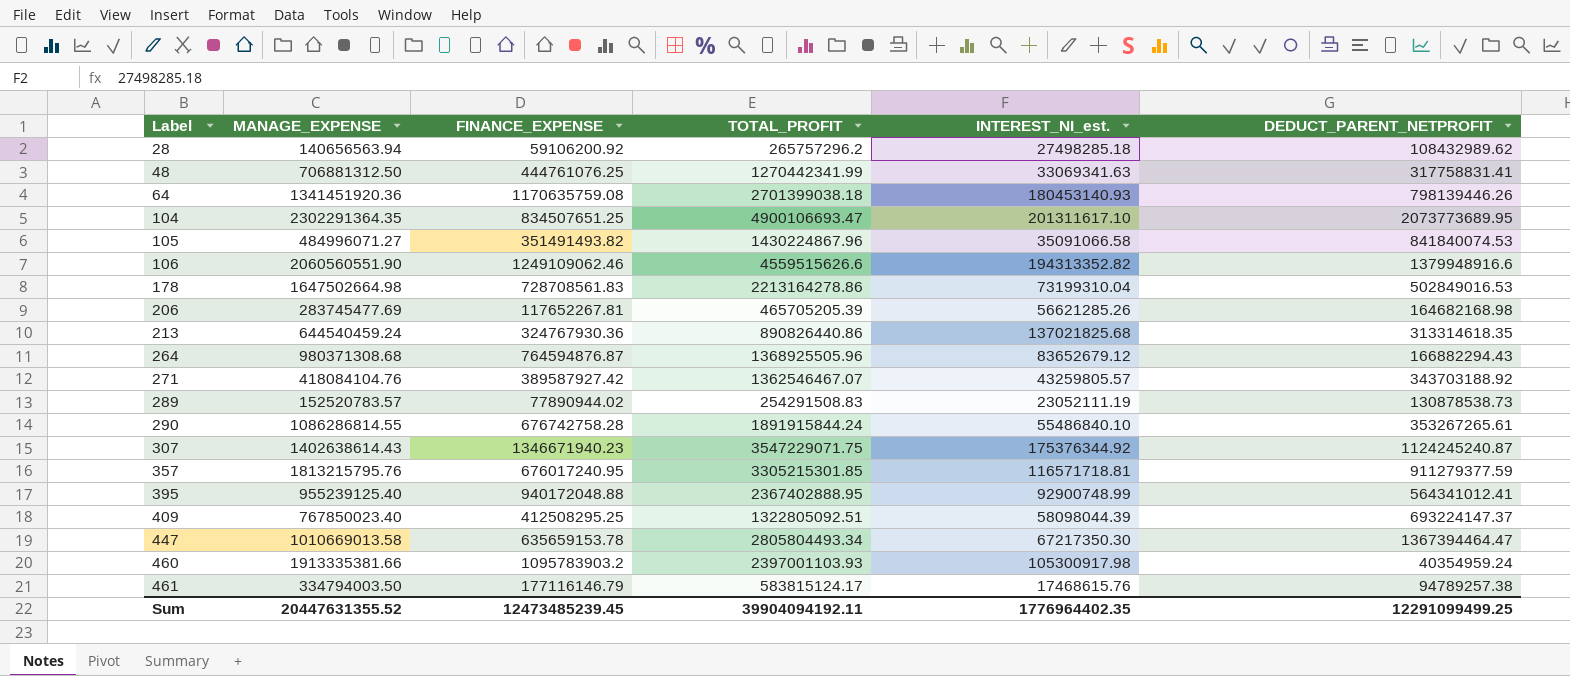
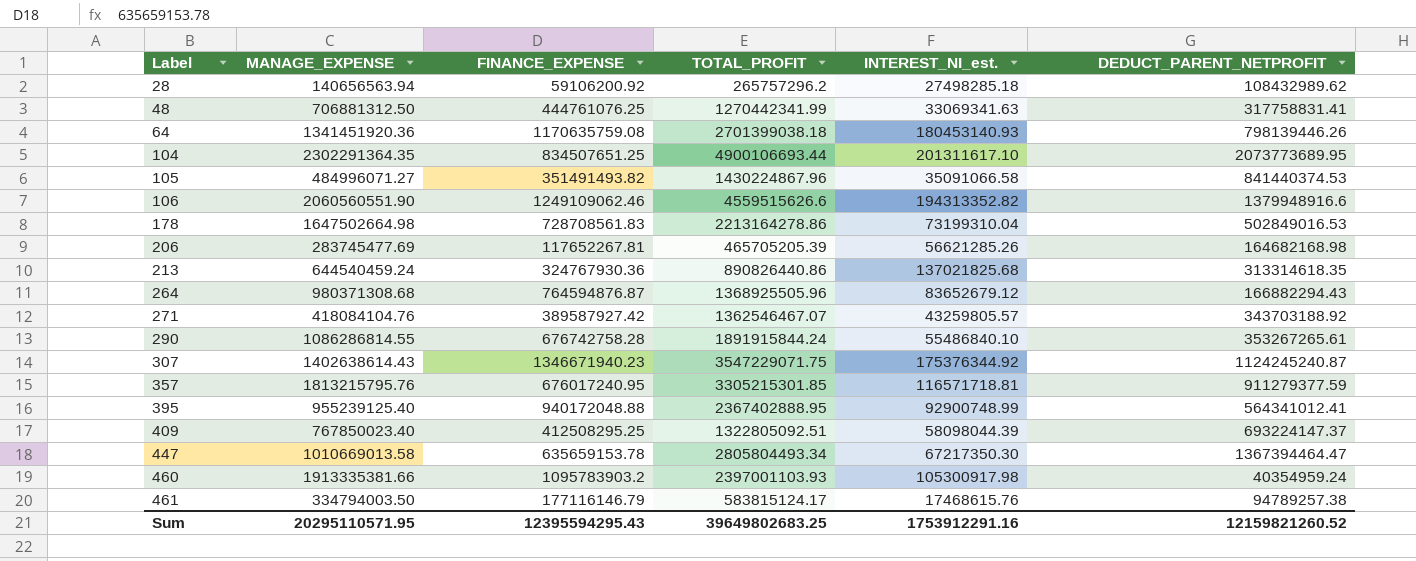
row 289: 152520783.57 | 77890944.02 | 254291508.83 | 23052111.19 | 130878538.73 -> none
104 | TOTAL_PROFIT: 4900106693.47 -> 4900106693.44
105 | DEDUCT_PARENT_NETPROFIT: 841840074.53 -> 841440374.53
Sum | MANAGE_EXPENSE: 20447631355.52 -> 20295110571.95
Sum | FINANCE_EXPENSE: 12473485239.45 -> 12395594295.43
Sum | TOTAL_PROFIT: 39904094192.11 -> 39649802683.25
Sum | INTEREST_NI_est.: 1776964402.35 -> 1753912291.16
Sum | DEDUCT_PARENT_NETPROFIT: 12291099499.25 -> 12159821260.52

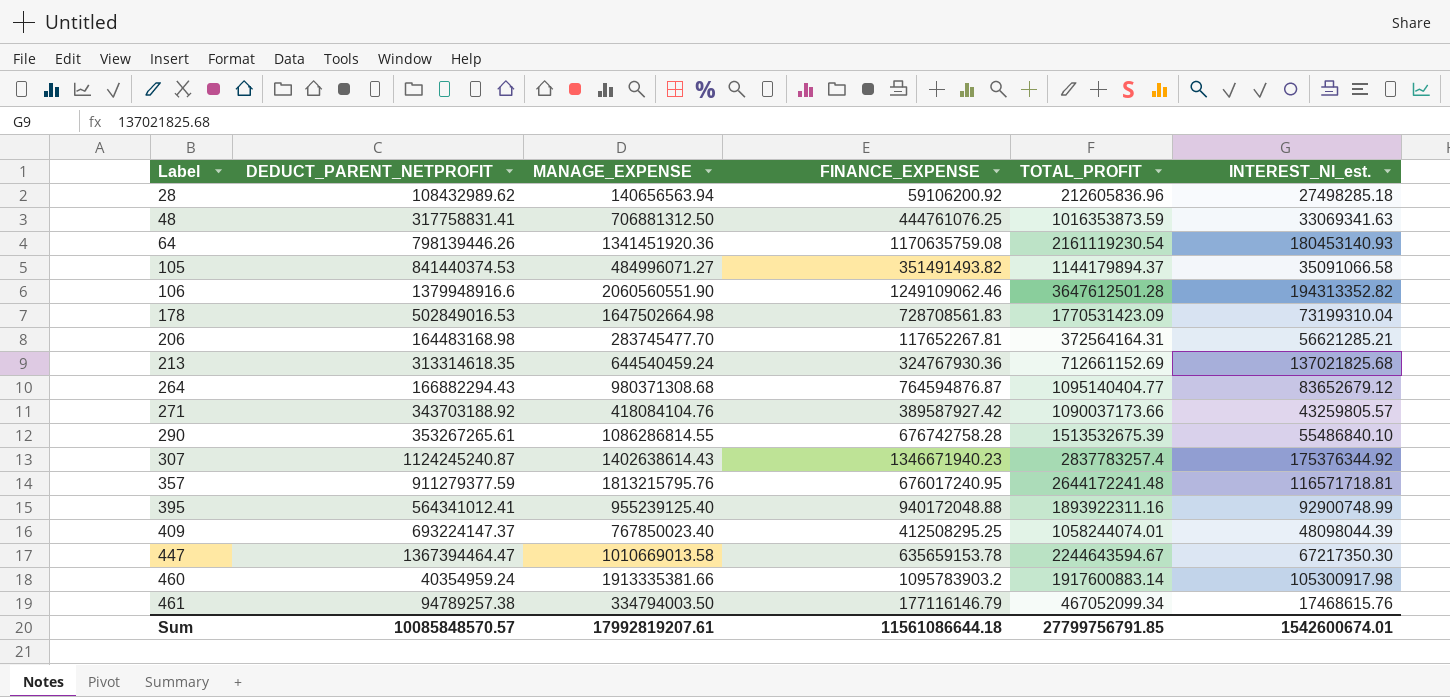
column DEDUCT_PARENT_NETPROFIT | position: 6 -> 2
row 104: 2302291364.35 | 834507651.25 | 4900106693.44 | 201311617.10 | 2073773689.95 -> none
28 | TOTAL_PROFIT: 265757296.2 -> 212605836.96
48 | TOTAL_PROFIT: 1270442341.99 -> 1016353873.59
64 | TOTAL_PROFIT: 2701399038.18 -> 2161119230.54
105 | TOTAL_PROFIT: 1430224867.96 -> 1144179894.37
106 | TOTAL_PROFIT: 4559515626.6 -> 3647612501.28
178 | TOTAL_PROFIT: 2213164278.86 -> 1770531423.09
206 | DEDUCT_PARENT_NETPROFIT: 164682168.98 -> 164483168.98
206 | MANAGE_EXPENSE: 283745477.69 -> 283745477.70
206 | TOTAL_PROFIT: 465705205.39 -> 372564164.31
206 | INTEREST_NI_est.: 56621285.26 -> 56621285.21
213 | TOTAL_PROFIT: 890826440.86 -> 712661152.69
264 | TOTAL_PROFIT: 1368925505.96 -> 1095140404.77
271 | TOTAL_PROFIT: 1362546467.07 -> 1090037173.66
290 | TOTAL_PROFIT: 1891915844.24 -> 1513532675.39
307 | TOTAL_PROFIT: 3547229071.75 -> 2837783257.4
357 | TOTAL_PROFIT: 3305215301.85 -> 2644172241.48
395 | TOTAL_PROFIT: 2367402888.95 -> 1893922311.16
409 | TOTAL_PROFIT: 1322805092.51 -> 1058244074.01
409 | INTEREST_NI_est.: 58098044.39 -> 48098044.39
447 | TOTAL_PROFIT: 2805804493.34 -> 2244643594.67
460 | TOTAL_PROFIT: 2397001103.93 -> 1917600883.14
461 | TOTAL_PROFIT: 583815124.17 -> 467052099.34
Sum | DEDUCT_PARENT_NETPROFIT: 12159821260.52 -> 10085848570.57
Sum | MANAGE_EXPENSE: 20295110571.95 -> 17992819207.61
Sum | FINANCE_EXPENSE: 12395594295.43 -> 11561086644.18
Sum | TOTAL_PROFIT: 39649802683.25 -> 27799756791.85
Sum | INTEREST_NI_est.: 1753912291.16 -> 1542600674.01

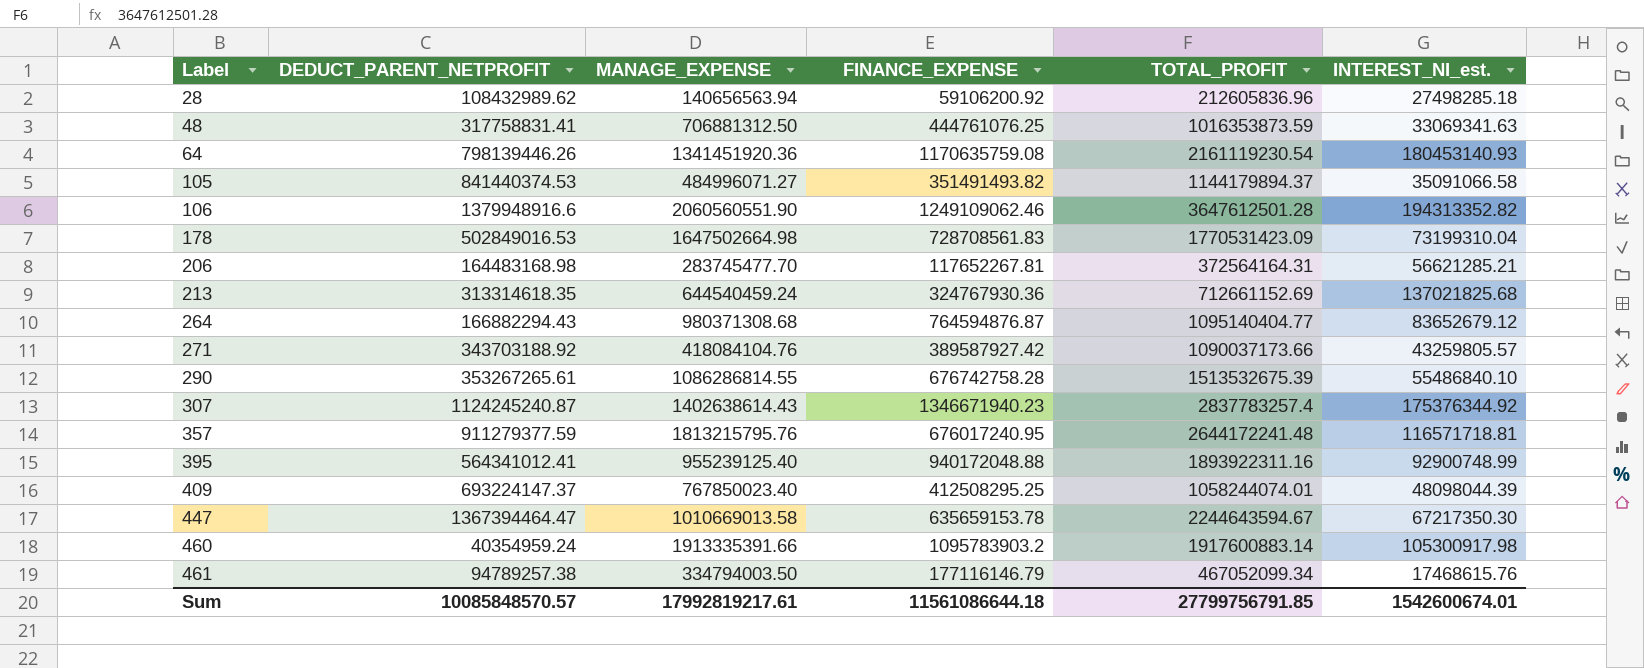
460 | MANAGE_EXPENSE: 1913335381.66 -> 1913335391.66
Sum | MANAGE_EXPENSE: 17992819207.61 -> 17992819217.61

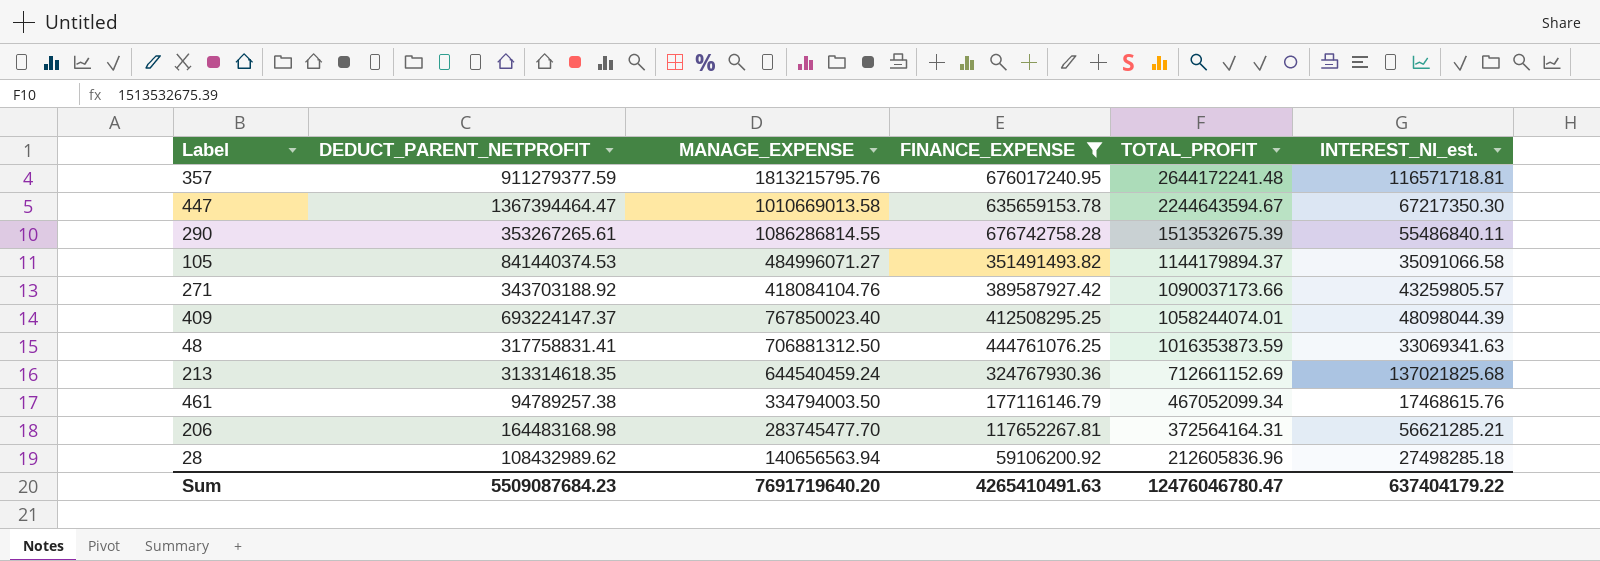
filter: none -> FINANCE_EXPENSE <= 676742758.28
row order: Label ascending -> TOTAL_PROFIT descending
290 | INTEREST_NI_est.: 55486840.10 -> 55486840.11
Sum | DEDUCT_PARENT_NETPROFIT: 10085848570.57 -> 5509087684.23
Sum | MANAGE_EXPENSE: 17992819217.61 -> 7691719640.20
Sum | FINANCE_EXPENSE: 11561086644.18 -> 4265410491.63
Sum | TOTAL_PROFIT: 27799756791.85 -> 12476046780.47
Sum | INTEREST_NI_est.: 1542600674.01 -> 637404179.22

